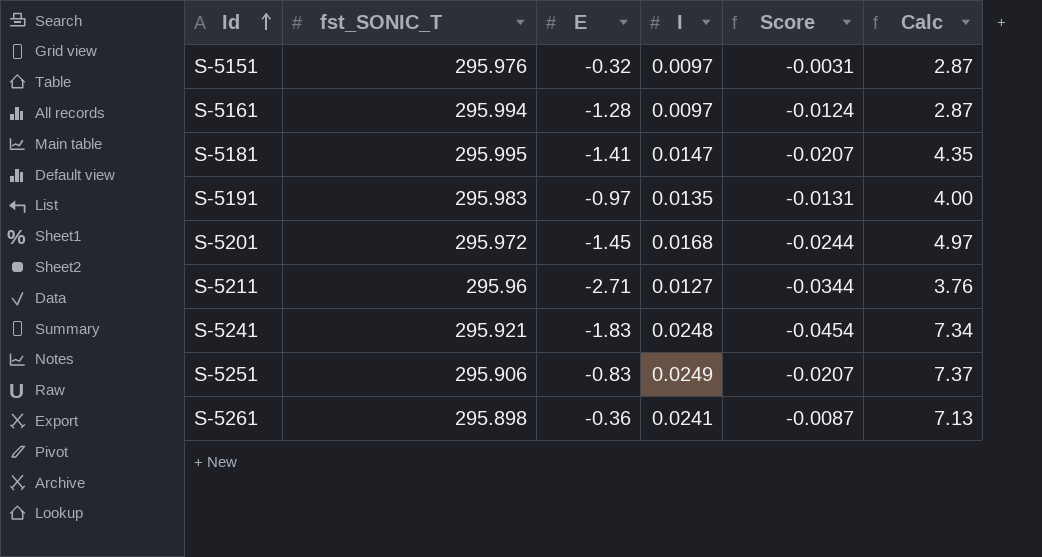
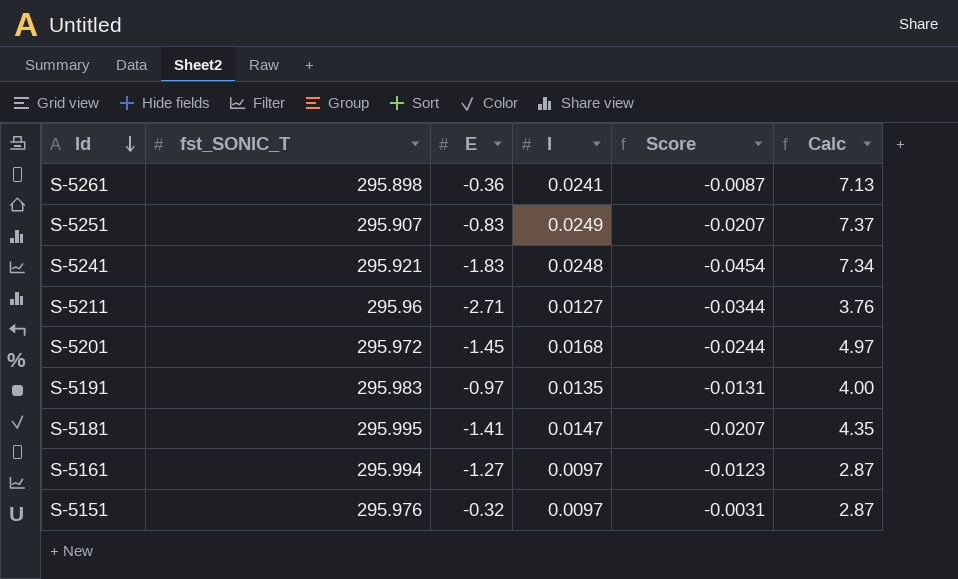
row order: Id ascending -> Id descending
S-5251 | fst_SONIC_T: 295.906 -> 295.907
S-5161 | E: -1.28 -> -1.27
S-5161 | Score: -0.0124 -> -0.0123

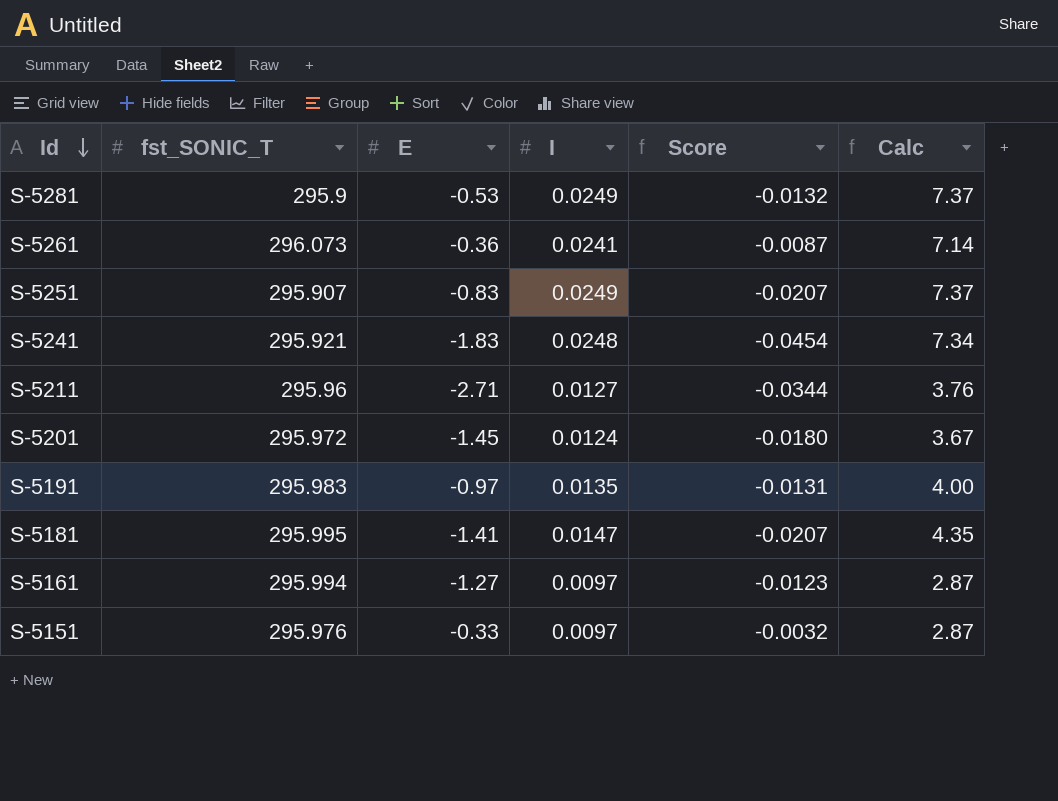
row S-5281: none -> 295.9 | -0.53 | 0.0249 | -0.0132 | 7.37
S-5261 | fst_SONIC_T: 295.898 -> 296.073
S-5261 | Calc: 7.13 -> 7.14
S-5201 | I: 0.0168 -> 0.0124
S-5201 | Score: -0.0244 -> -0.0180
S-5201 | Calc: 4.97 -> 3.67
S-5151 | E: -0.32 -> -0.33
S-5151 | Score: -0.0031 -> -0.0032

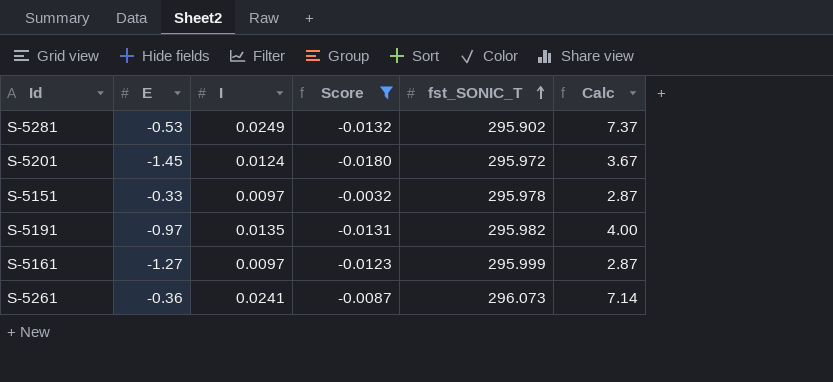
filter: none -> Score >= -0.0180
row order: Id descending -> fst_SONIC_T ascending
column fst_SONIC_T | position: 2 -> 5
S-5281 | fst_SONIC_T: 295.9 -> 295.902
S-5151 | fst_SONIC_T: 295.976 -> 295.978
S-5191 | fst_SONIC_T: 295.983 -> 295.982
S-5161 | fst_SONIC_T: 295.994 -> 295.999

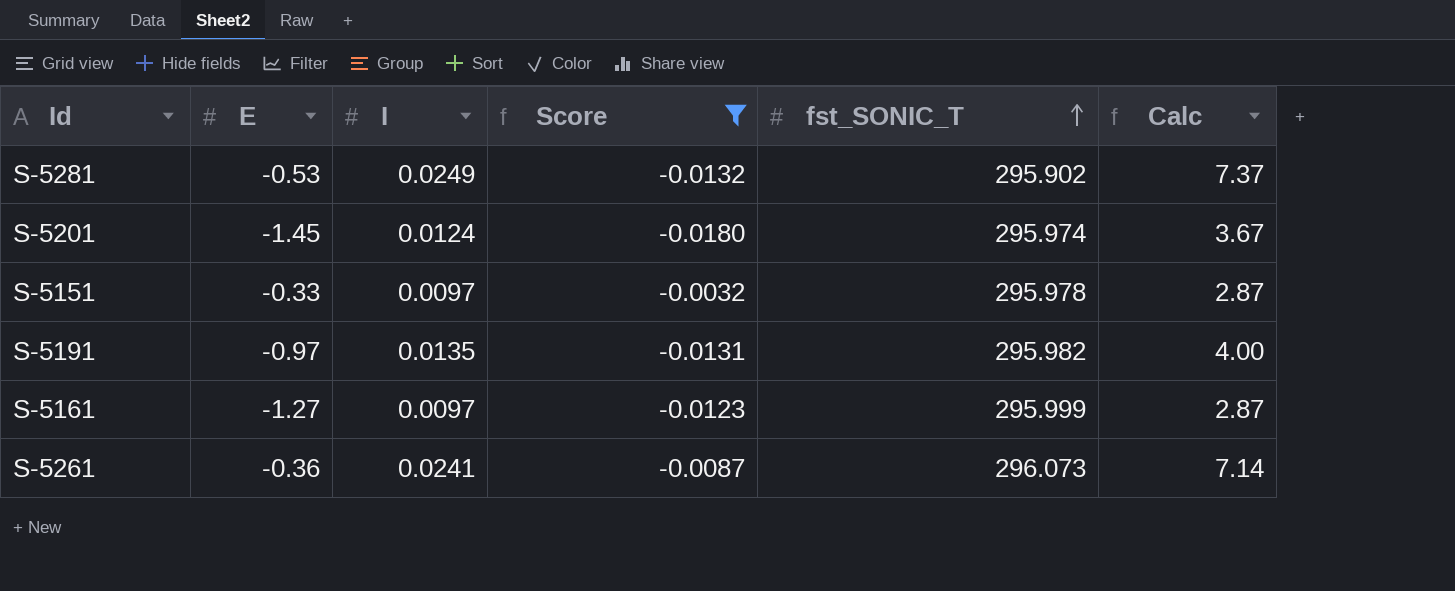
S-5201 | fst_SONIC_T: 295.972 -> 295.974

